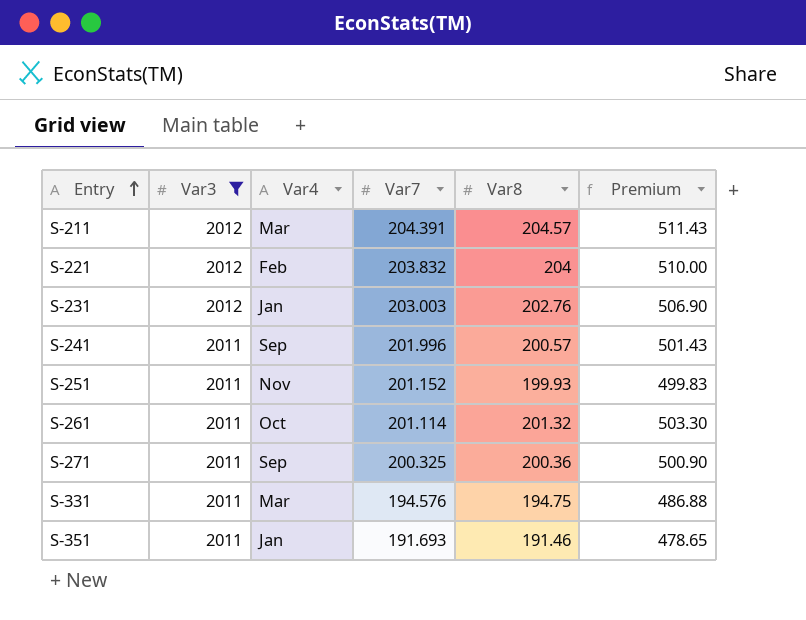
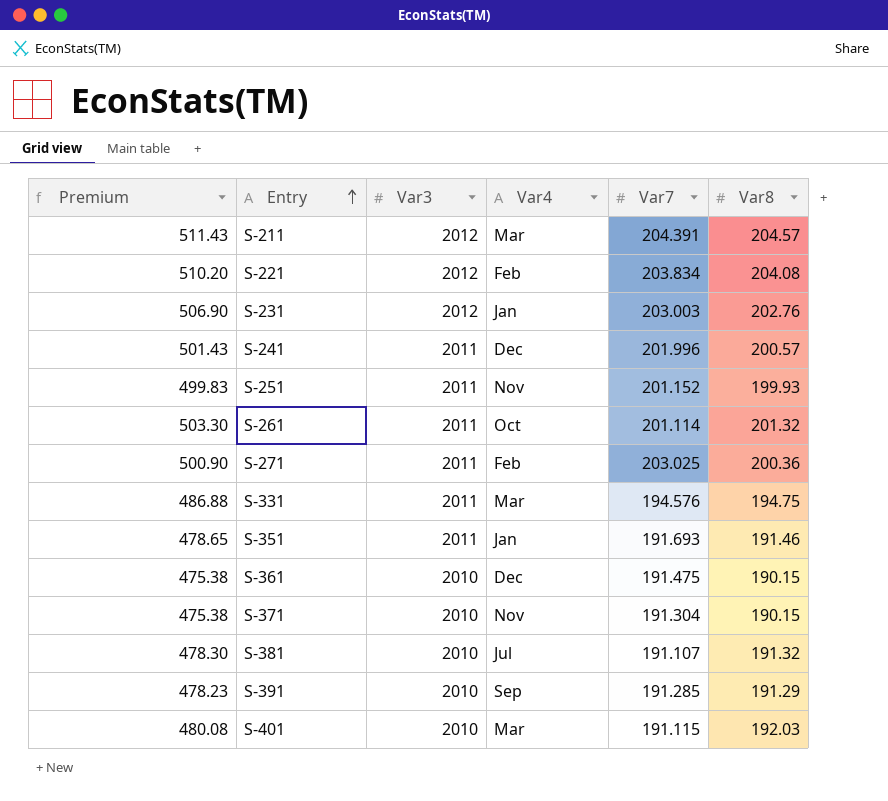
filter: Var3 != 2010 -> none
column Premium | position: 6 -> 1
S-221 | Premium: 510.00 -> 510.20
S-221 | Var7: 203.832 -> 203.834
S-221 | Var8: 204 -> 204.08
S-241 | Var4: Sep -> Dec
S-271 | Var4: Sep -> Feb
S-271 | Var7: 200.325 -> 203.025

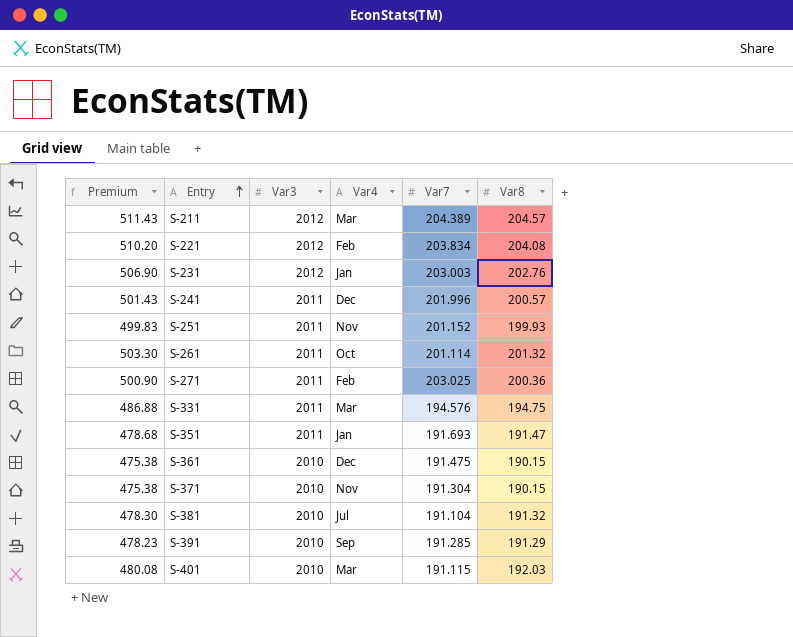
S-211 | Var7: 204.391 -> 204.389
S-351 | Premium: 478.65 -> 478.68
S-351 | Var8: 191.46 -> 191.47
S-381 | Var7: 191.107 -> 191.104

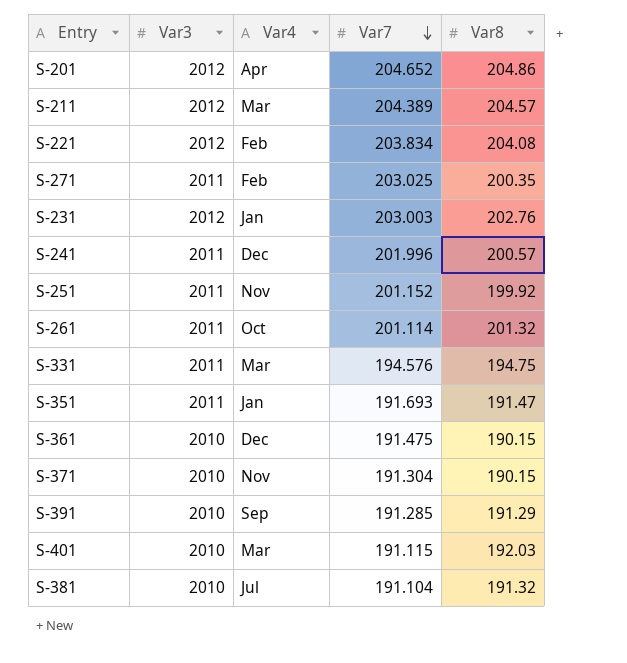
row order: Entry ascending -> Var7 descending
column Premium | formula: [Var8] * 2.5 -> none
row S-201: none -> 2012 | Apr | 204.652 | 204.86
S-271 | Var8: 200.36 -> 200.35
S-251 | Var8: 199.93 -> 199.92

